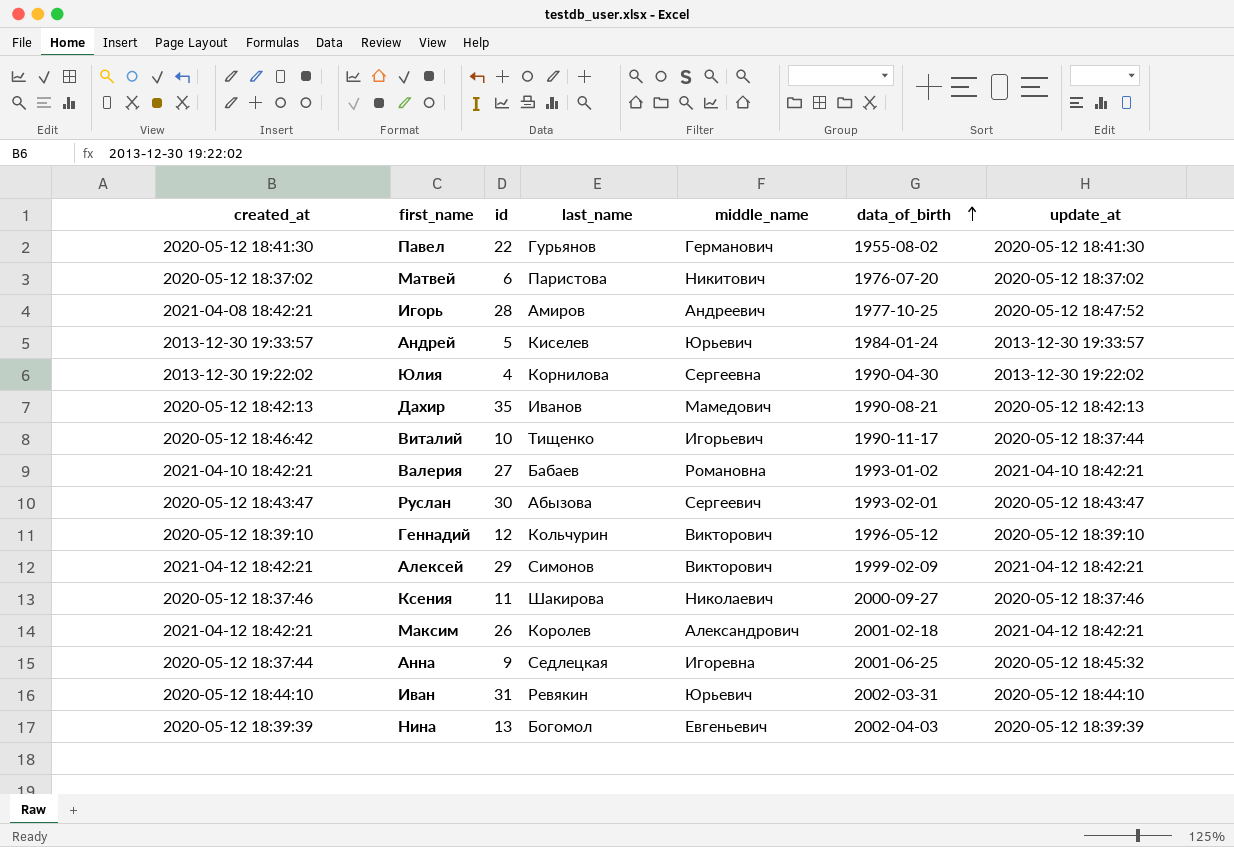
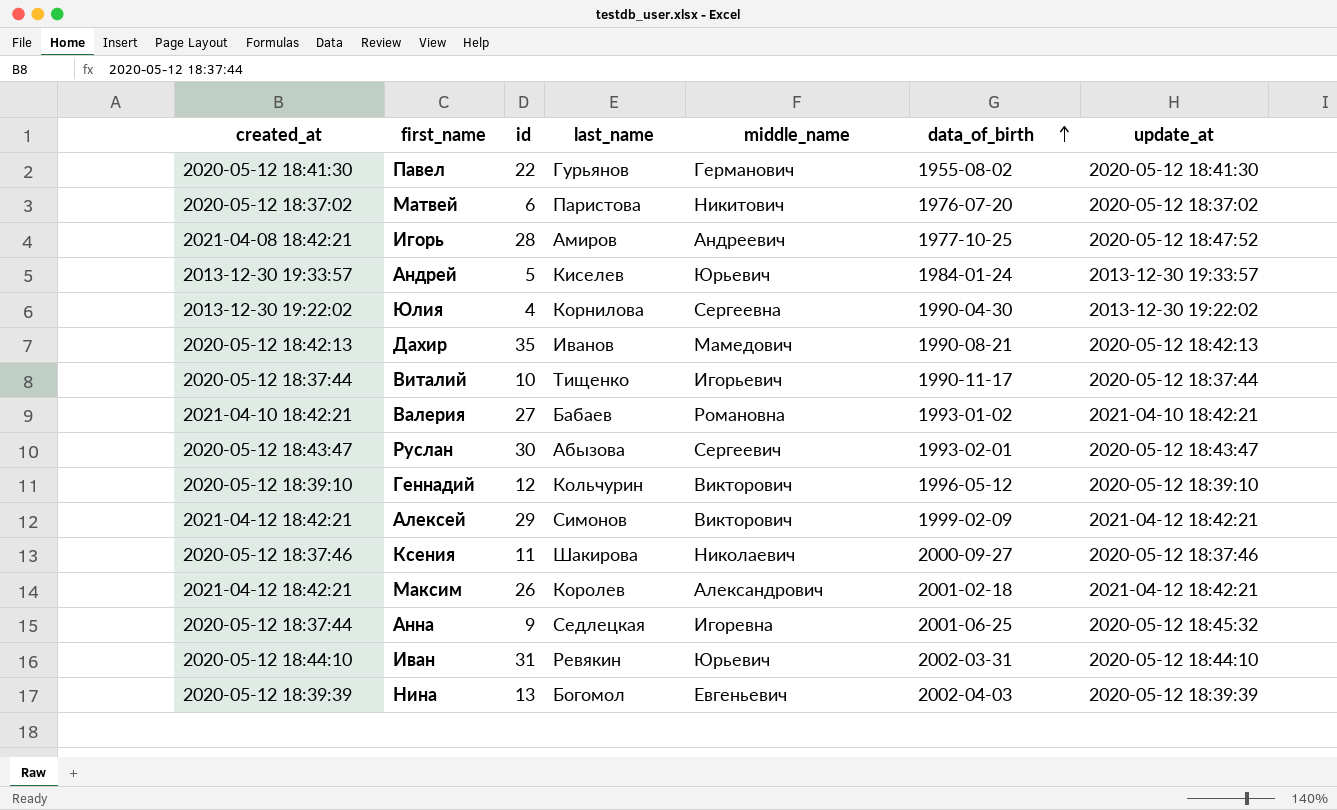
Виталий | created_at: 2020-05-12 18:46:42 -> 2020-05-12 18:37:44

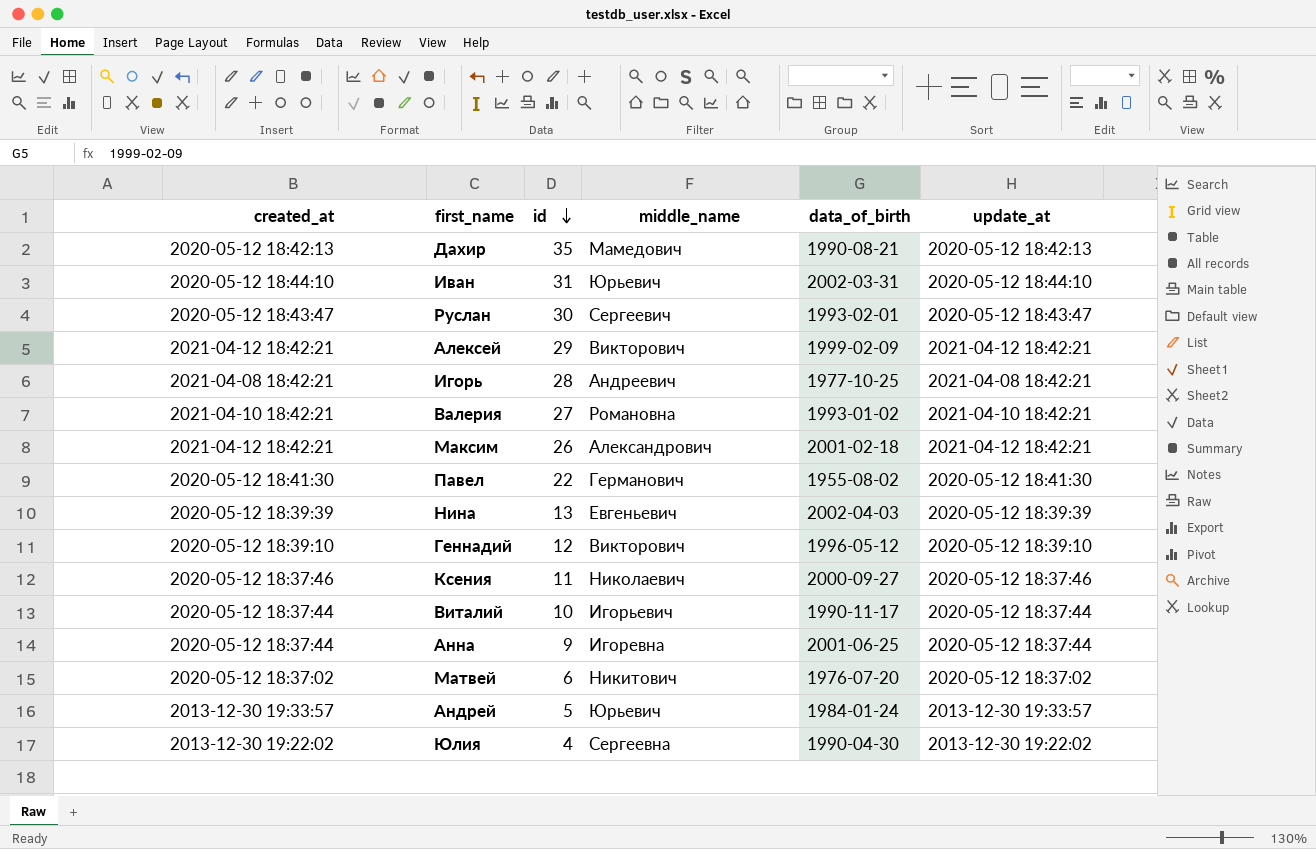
row order: data_of_birth ascending -> id descending
column last_name | position: 4 -> none
Игорь | update_at: 2020-05-12 18:47:52 -> 2021-04-08 18:42:21
Анна | update_at: 2020-05-12 18:45:32 -> 2020-05-12 18:37:44

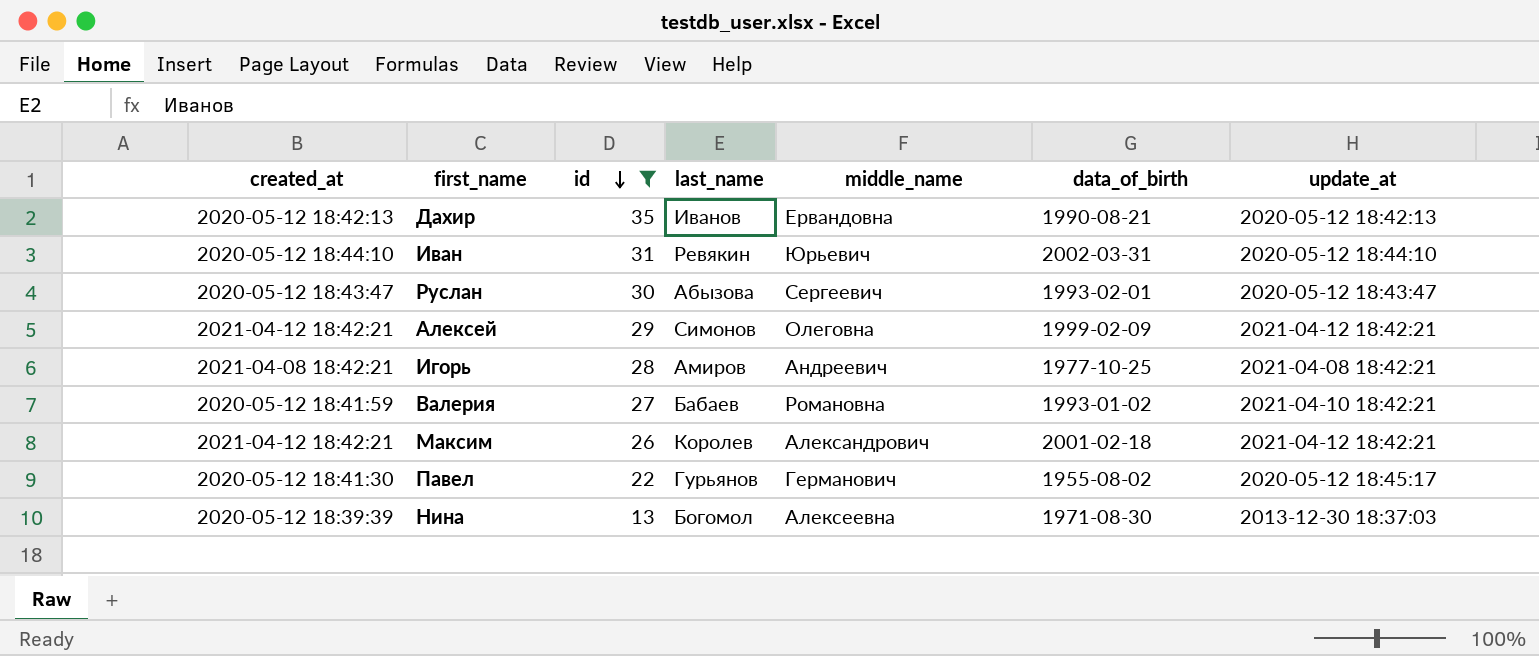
filter: none -> id >= 13
column last_name | position: none -> 4
Дахир | middle_name: Мамедович -> Ервандовна
Алексей | middle_name: Викторович -> Олеговна
Валерия | created_at: 2021-04-10 18:42:21 -> 2020-05-12 18:41:59
Павел | update_at: 2020-05-12 18:41:30 -> 2020-05-12 18:45:17
Нина | middle_name: Евгеньевич -> Алексеевна
Нина | data_of_birth: 2002-04-03 -> 1971-08-30
Нина | update_at: 2020-05-12 18:39:39 -> 2013-12-30 18:37:03

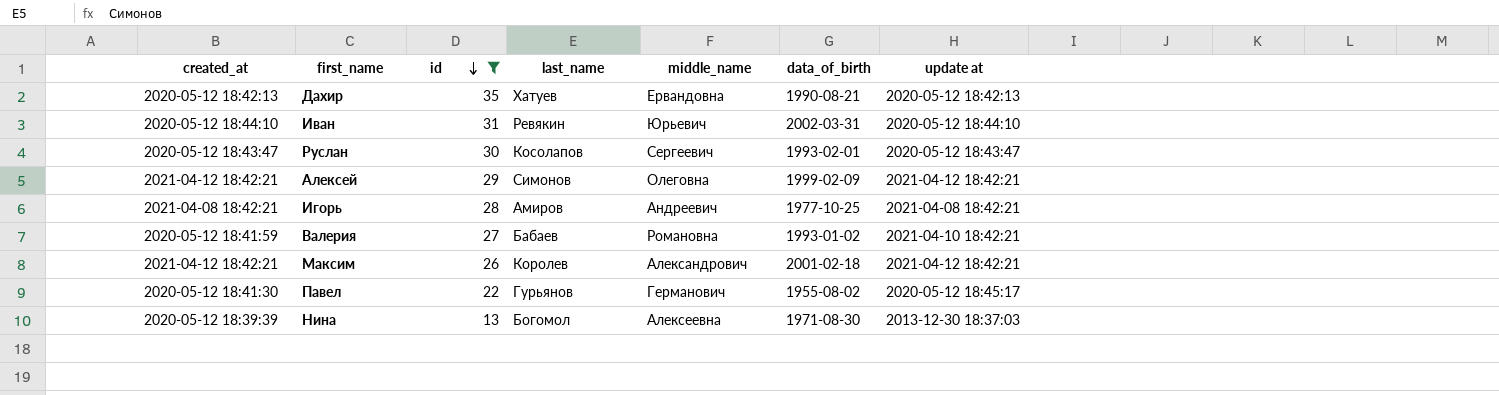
column name: update_at -> update at
Дахир | last_name: Иванов -> Хатуев
Руслан | last_name: Абызова -> Косолапов

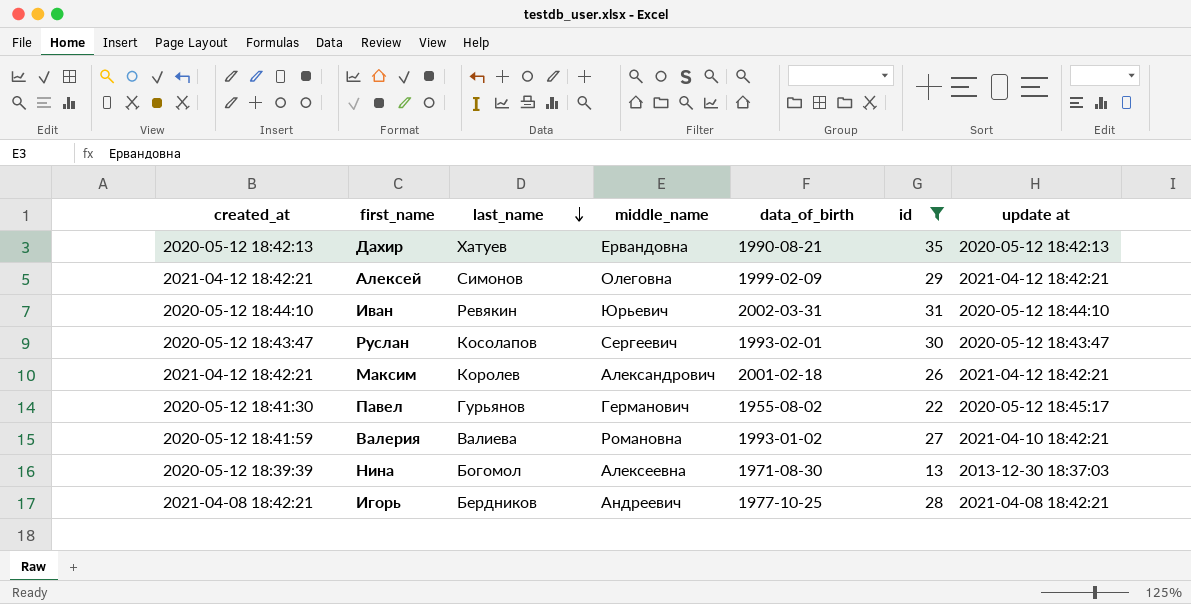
row order: id descending -> last_name descending
column id | position: 3 -> 6
Валерия | last_name: Бабаев -> Валиева
Игорь | last_name: Амиров -> Бердников

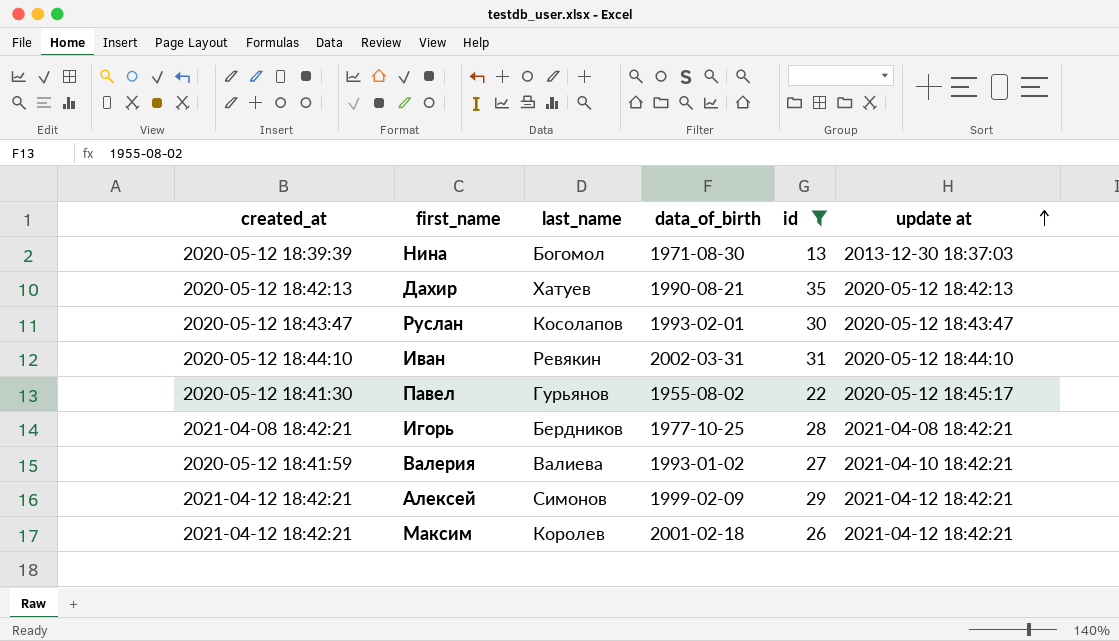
row order: last_name descending -> update at ascending
column middle_name | position: 4 -> none

